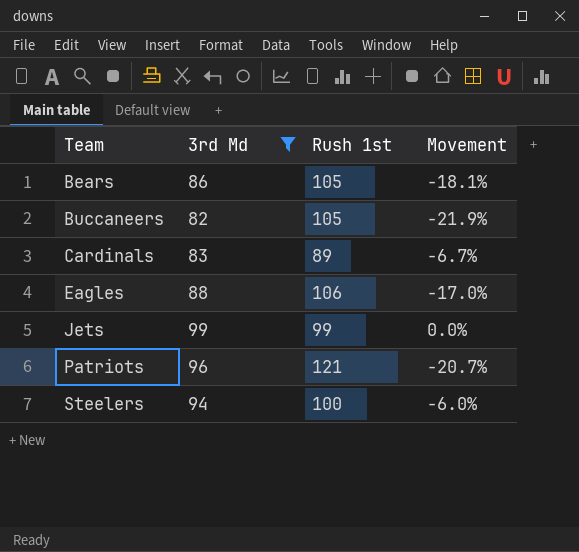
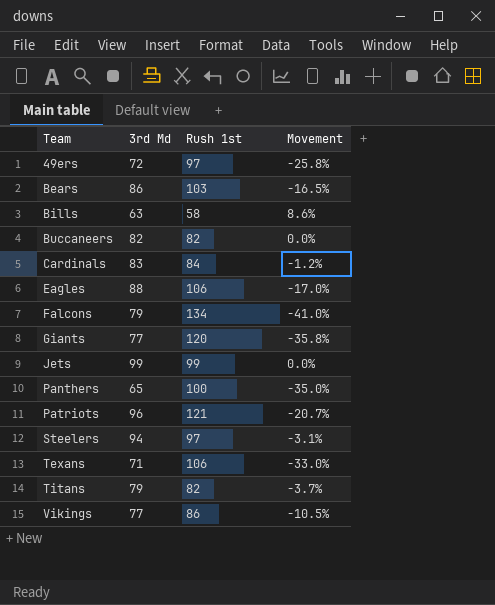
filter: 3rd Md >= 82 -> none
Bears | Rush 1st: 105 -> 103
Bears | Movement: -18.1% -> -16.5%
Buccaneers | Rush 1st: 105 -> 82
Buccaneers | Movement: -21.9% -> 0.0%
Cardinals | Rush 1st: 89 -> 84
Cardinals | Movement: -6.7% -> -1.2%
Steelers | Rush 1st: 100 -> 97
Steelers | Movement: -6.0% -> -3.1%

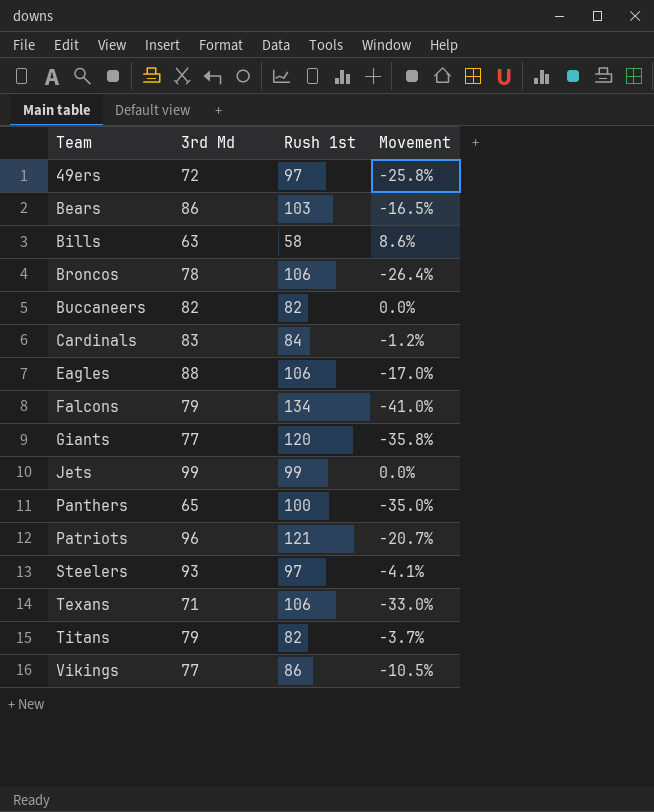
row Broncos: none -> 78 | 106 | -26.4%
Steelers | 3rd Md: 94 -> 93
Steelers | Movement: -3.1% -> -4.1%

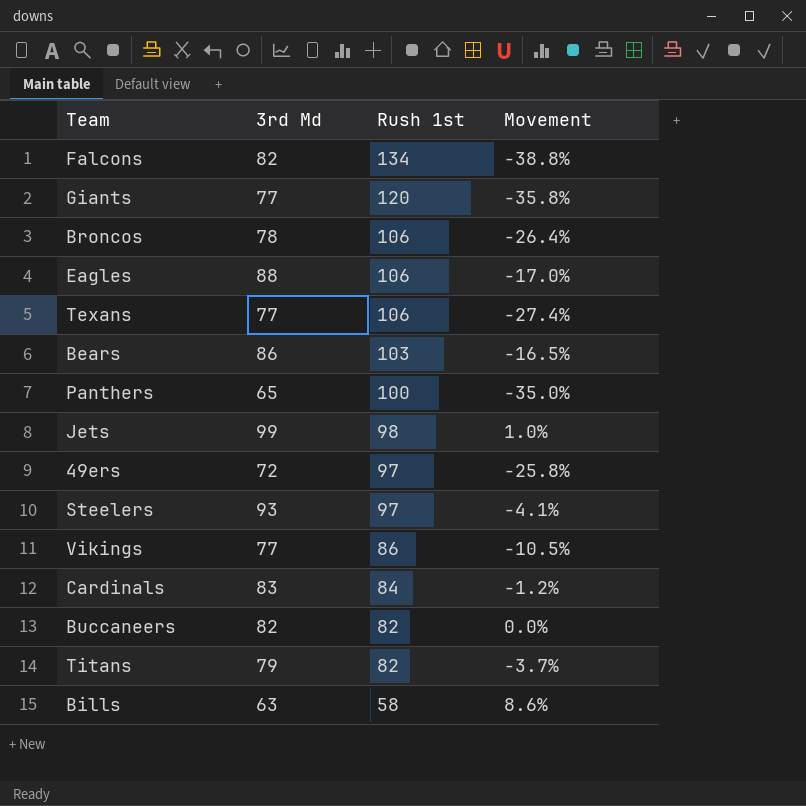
row order: Team ascending -> Rush 1st descending
row Patriots: 96 | 121 | -20.7% -> none
Falcons | 3rd Md: 79 -> 82
Falcons | Movement: -41.0% -> -38.8%
Texans | 3rd Md: 71 -> 77
Texans | Movement: -33.0% -> -27.4%
Jets | Rush 1st: 99 -> 98
Jets | Movement: 0.0% -> 1.0%

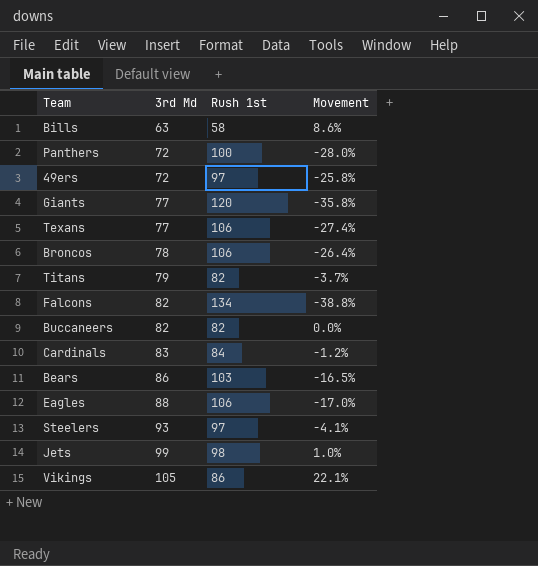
row order: Rush 1st descending -> 3rd Md ascending
Panthers | 3rd Md: 65 -> 72
Panthers | Movement: -35.0% -> -28.0%
Vikings | 3rd Md: 77 -> 105
Vikings | Movement: -10.5% -> 22.1%

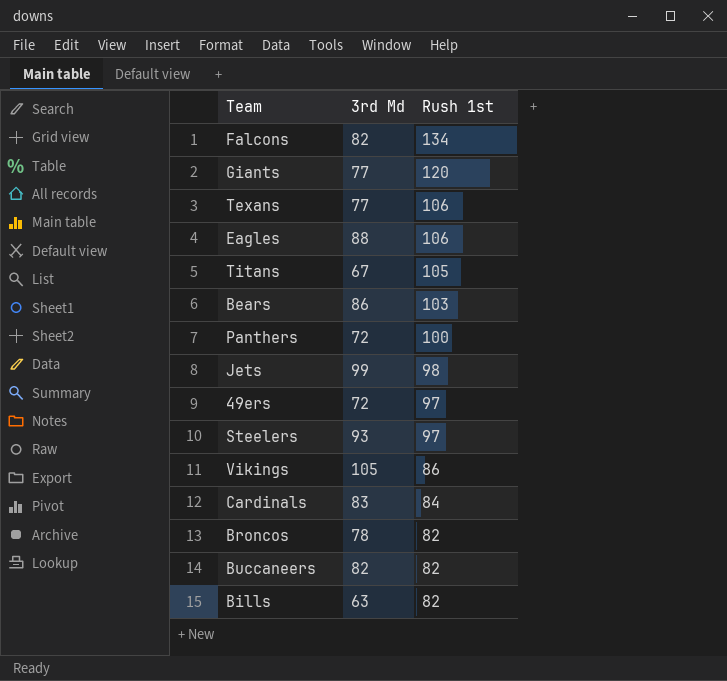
row order: 3rd Md ascending -> Rush 1st descending
column Movement | formula: ([3rd Md] - [Rush 1st]) / [Rush 1st] -> none
Titans | 3rd Md: 79 -> 67
Titans | Rush 1st: 82 -> 105
Broncos | Rush 1st: 106 -> 82
Bills | Rush 1st: 58 -> 82

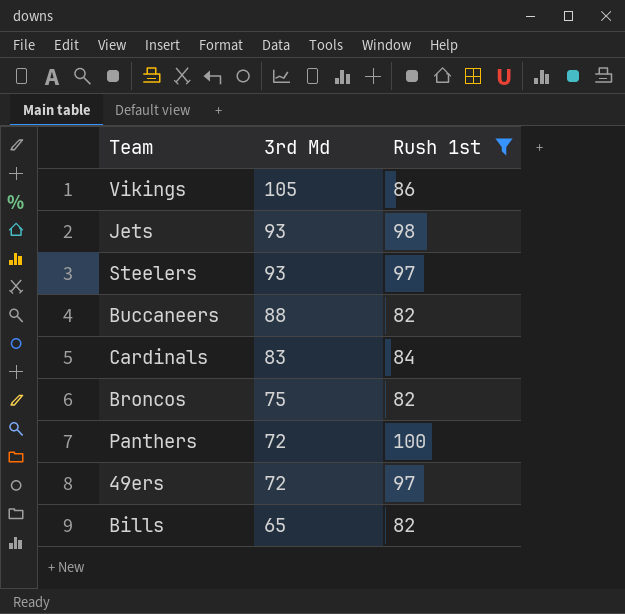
filter: none -> Rush 1st <= 100
row order: Rush 1st descending -> 3rd Md descending
Jets | 3rd Md: 99 -> 93
Buccaneers | 3rd Md: 82 -> 88
Broncos | 3rd Md: 78 -> 75
Bills | 3rd Md: 63 -> 65

